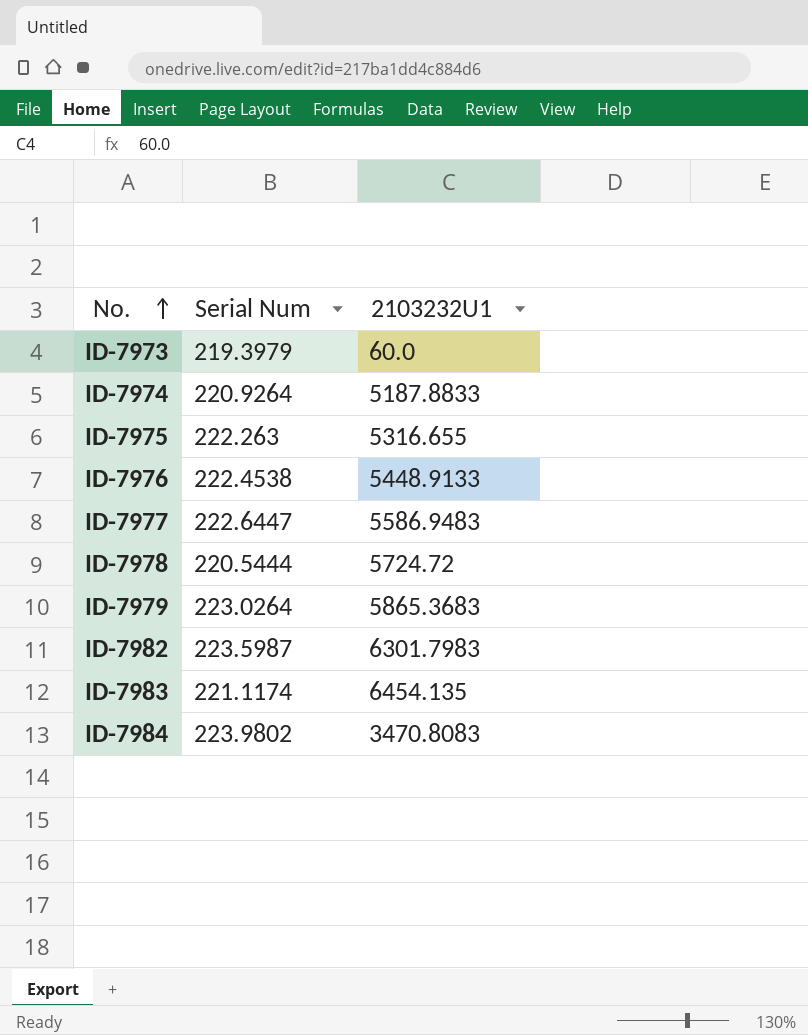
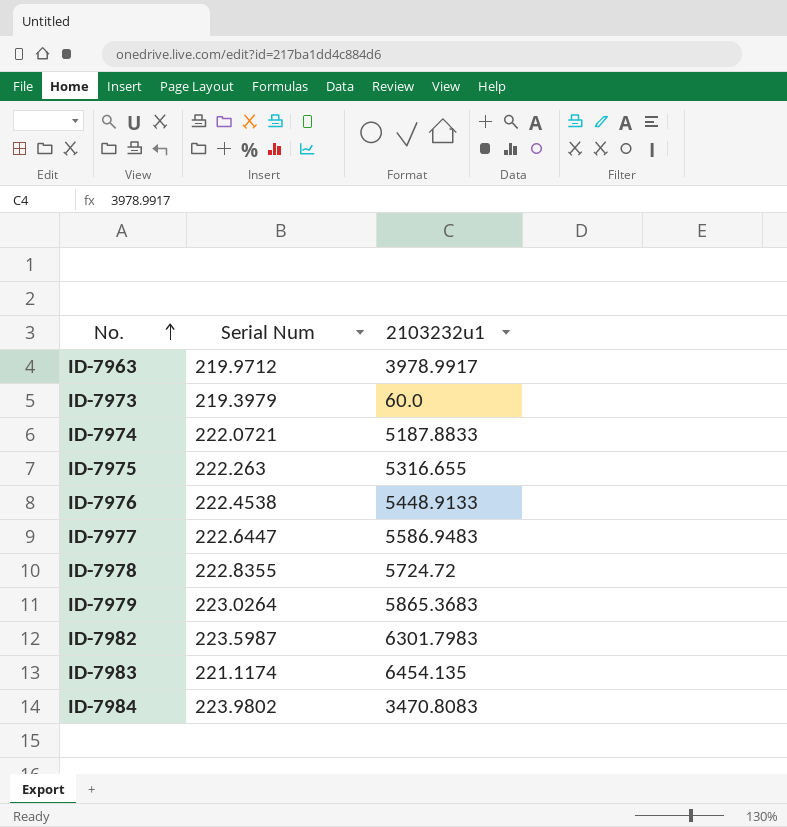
column name: 2103232U1 -> 2103232u1
row ID-7963: none -> 219.9712 | 3978.9917
ID-7974 | Serial Num: 220.9264 -> 222.0721
ID-7978 | Serial Num: 220.5444 -> 222.8355

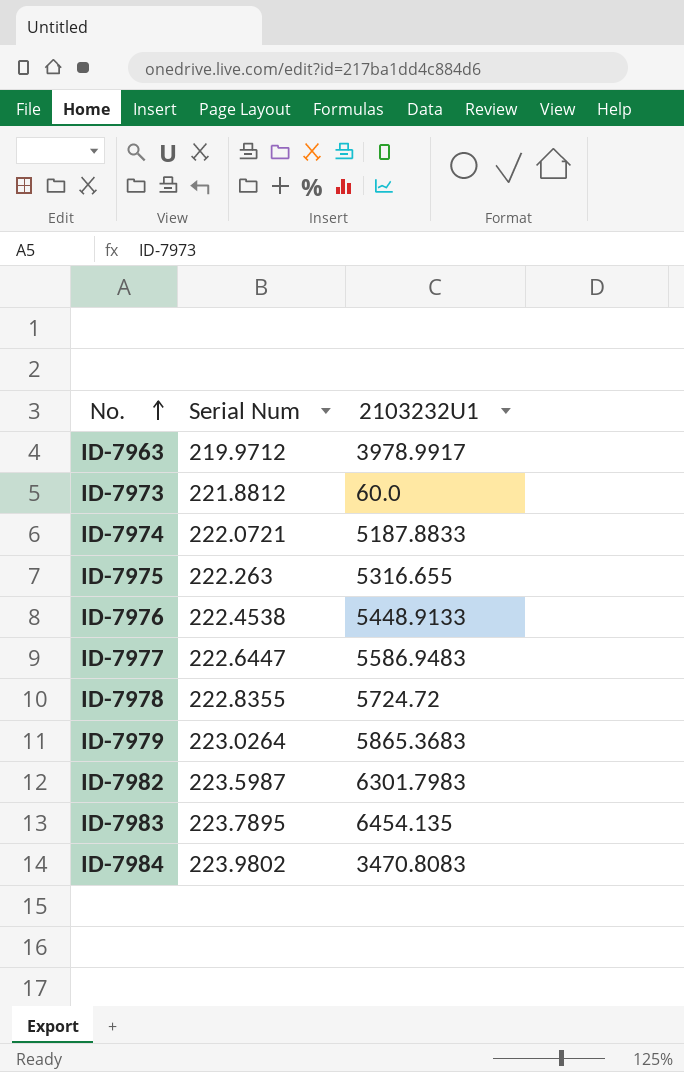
column name: 2103232u1 -> 2103232U1
ID-7973 | Serial Num: 219.3979 -> 221.8812
ID-7983 | Serial Num: 221.1174 -> 223.7895

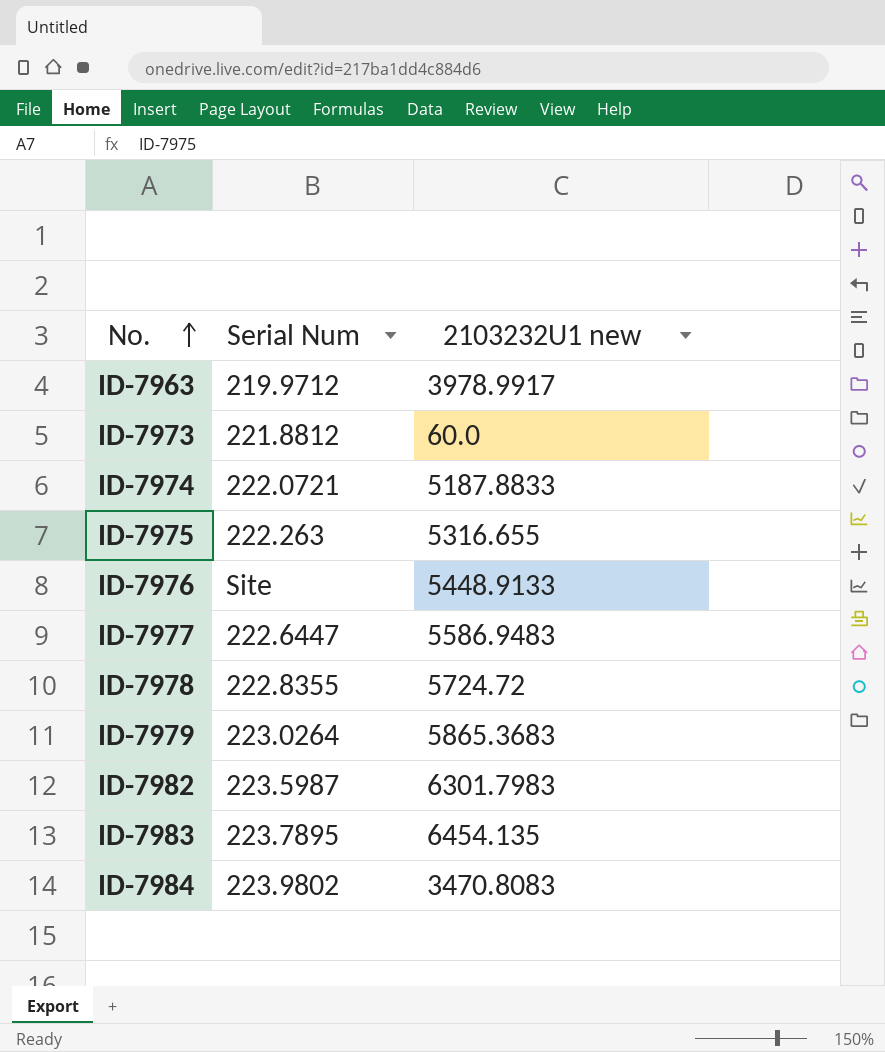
column name: 2103232U1 -> 2103232U1 new
ID-7976 | Serial Num: 222.4538 -> Site

